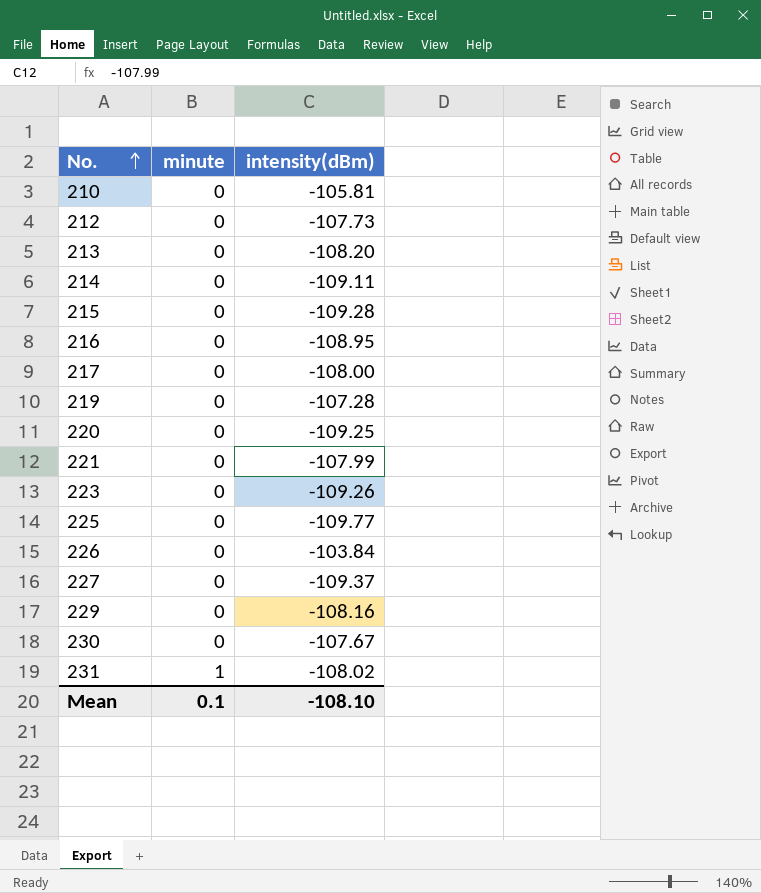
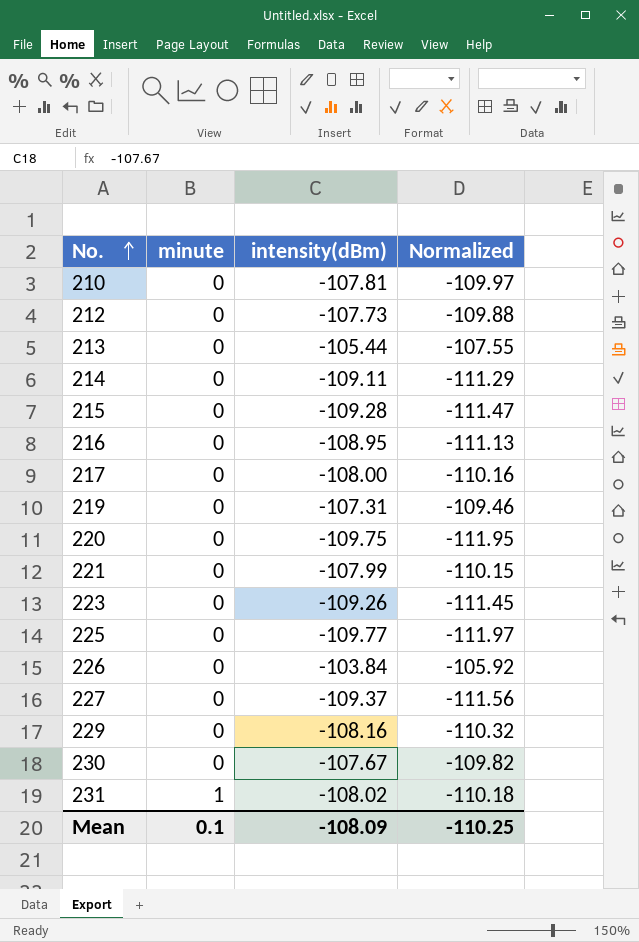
column Normalized | formula: none -> [intensity(dBm)] * 1.02
210 | intensity(dBm): -105.81 -> -107.81
213 | intensity(dBm): -108.20 -> -105.44
219 | intensity(dBm): -107.28 -> -107.31
220 | intensity(dBm): -109.25 -> -109.75
Mean | intensity(dBm): -108.10 -> -108.09

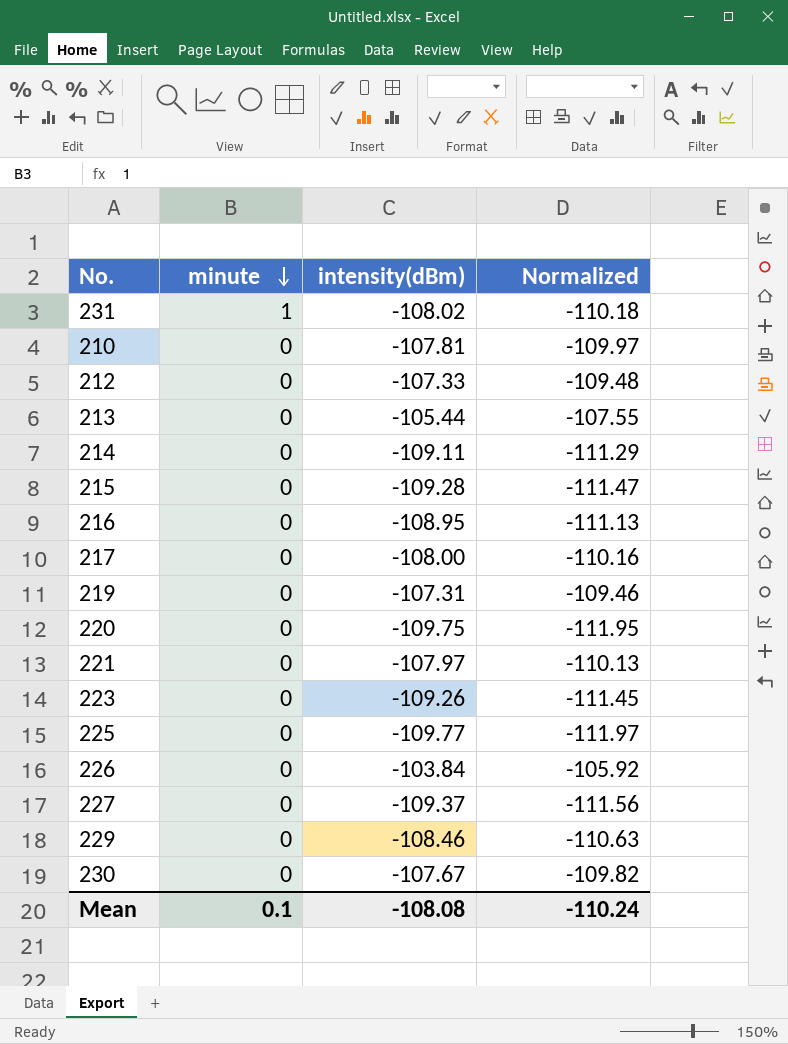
row order: No. ascending -> minute descending
212 | intensity(dBm): -107.73 -> -107.33
212 | Normalized: -109.88 -> -109.48
221 | intensity(dBm): -107.99 -> -107.97
221 | Normalized: -110.15 -> -110.13
229 | intensity(dBm): -108.16 -> -108.46
229 | Normalized: -110.32 -> -110.63
Mean | intensity(dBm): -108.09 -> -108.08
Mean | Normalized: -110.25 -> -110.24

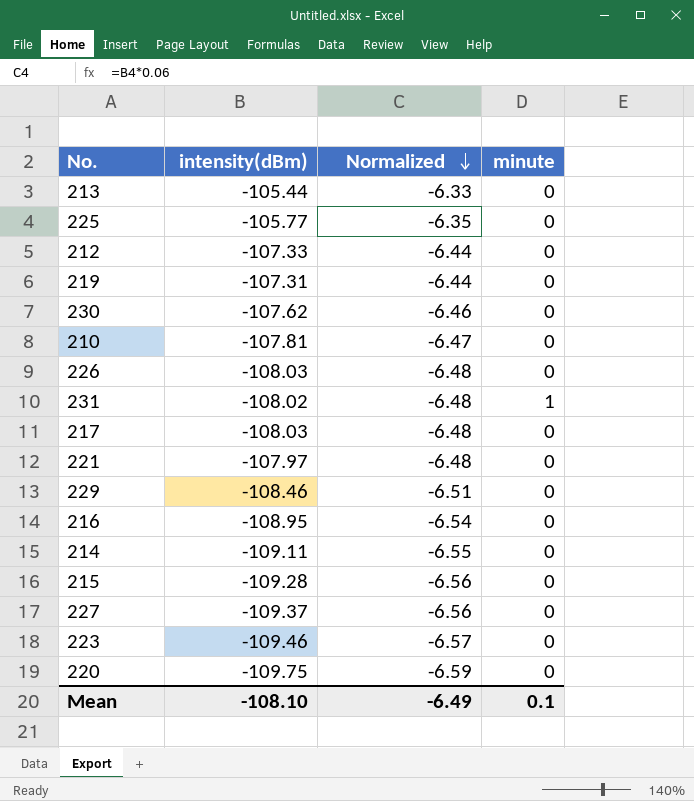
row order: minute descending -> Normalized descending
column Normalized | formula: [intensity(dBm)] * 1.02 -> [intensity(dBm)] * 0.06
column minute | position: 2 -> 4
225 | intensity(dBm): -109.77 -> -105.77
230 | intensity(dBm): -107.67 -> -107.62
226 | intensity(dBm): -103.84 -> -108.03
217 | intensity(dBm): -108.00 -> -108.03
223 | intensity(dBm): -109.26 -> -109.46
Mean | intensity(dBm): -108.08 -> -108.10
Mean | Normalized: -110.24 -> -6.49

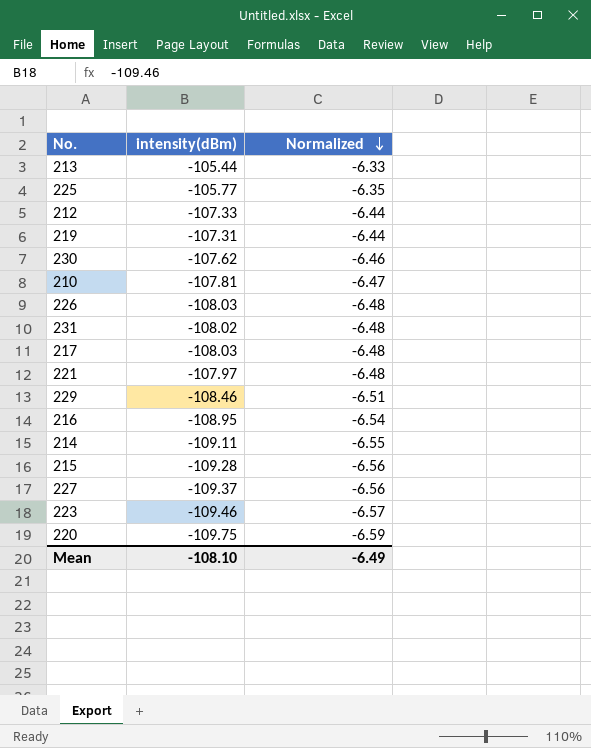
column minute | position: 4 -> none

